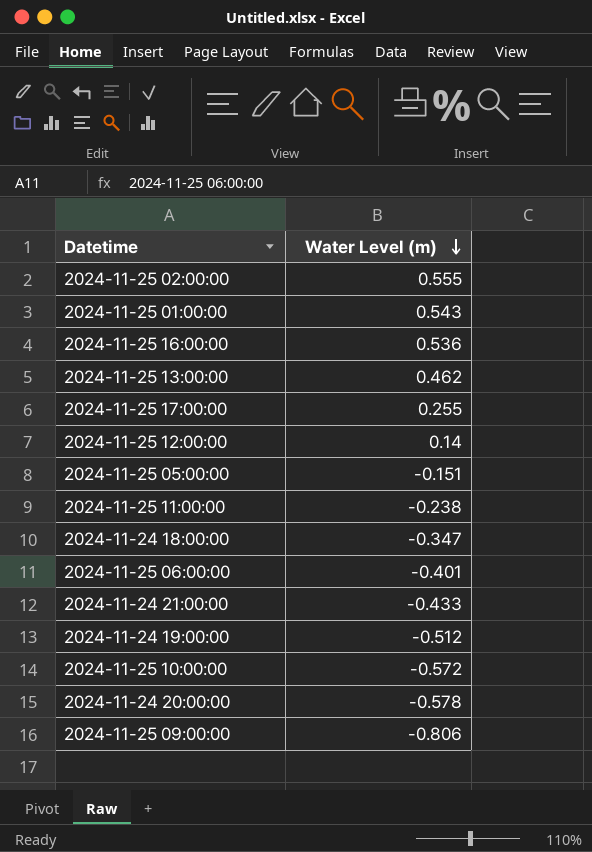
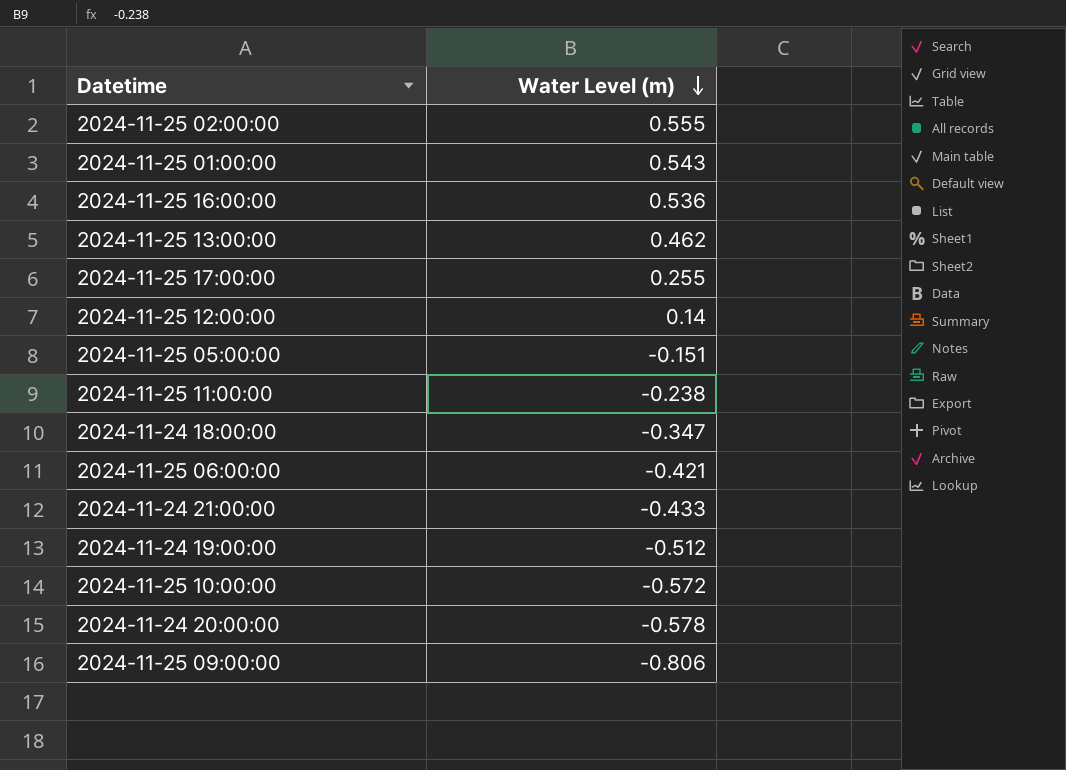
2024-11-25 06:00:00 | Water Level (m): -0.401 -> -0.421

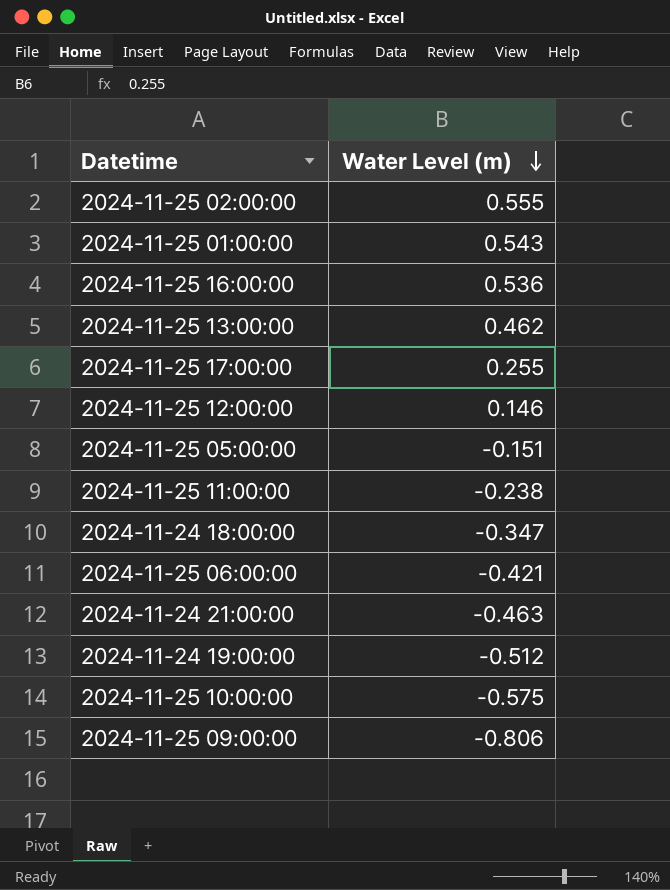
row 2024-11-24 20:00:00: -0.578 -> none
2024-11-25 12:00:00 | Water Level (m): 0.14 -> 0.146
2024-11-24 21:00:00 | Water Level (m): -0.433 -> -0.463
2024-11-25 10:00:00 | Water Level (m): -0.572 -> -0.575

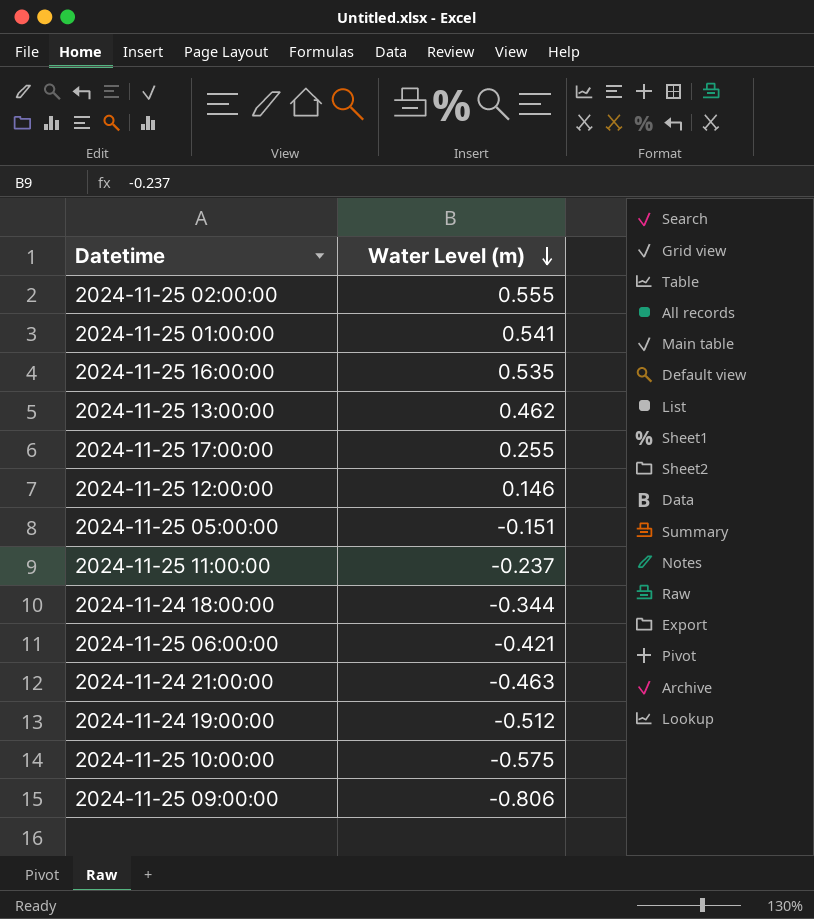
2024-11-25 01:00:00 | Water Level (m): 0.543 -> 0.541
2024-11-25 16:00:00 | Water Level (m): 0.536 -> 0.535
2024-11-25 11:00:00 | Water Level (m): -0.238 -> -0.237
2024-11-24 18:00:00 | Water Level (m): -0.347 -> -0.344

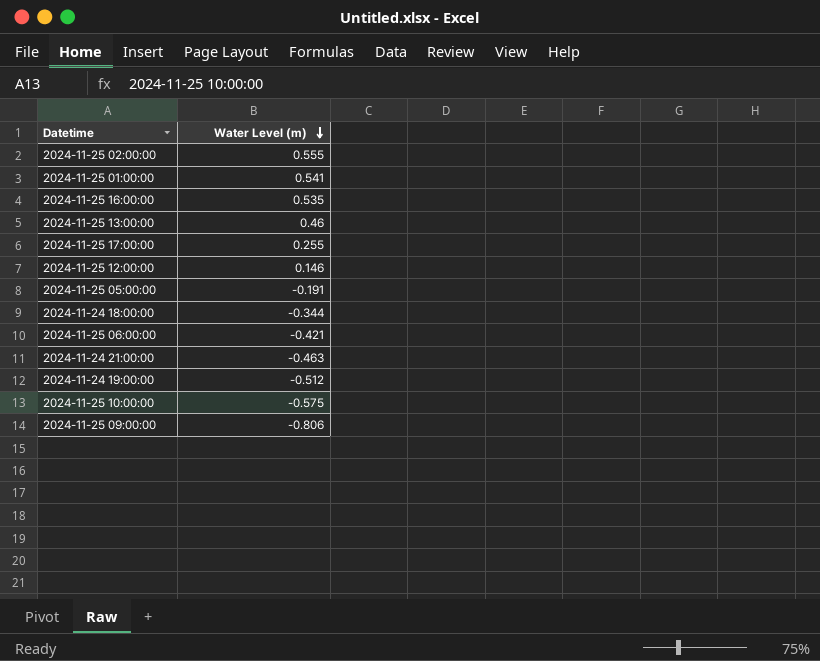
row 2024-11-25 11:00:00: -0.237 -> none
2024-11-25 13:00:00 | Water Level (m): 0.462 -> 0.46
2024-11-25 05:00:00 | Water Level (m): -0.151 -> -0.191

